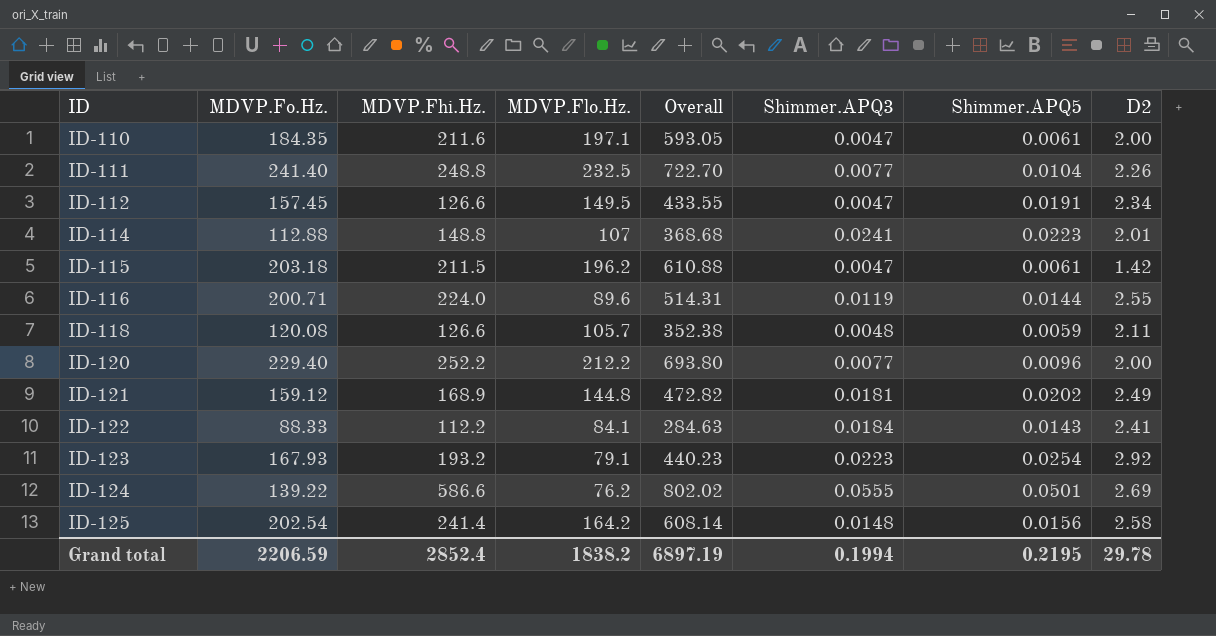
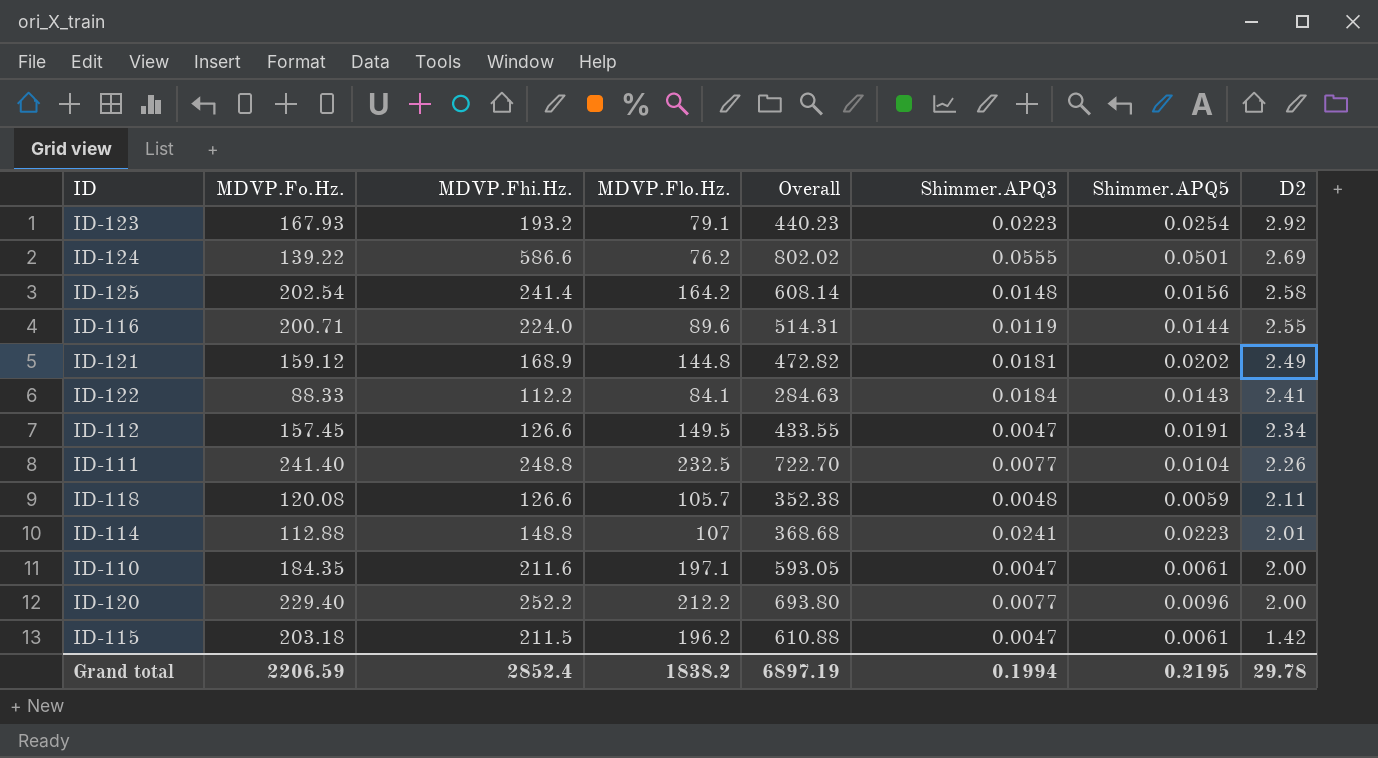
row order: ID ascending -> D2 descending

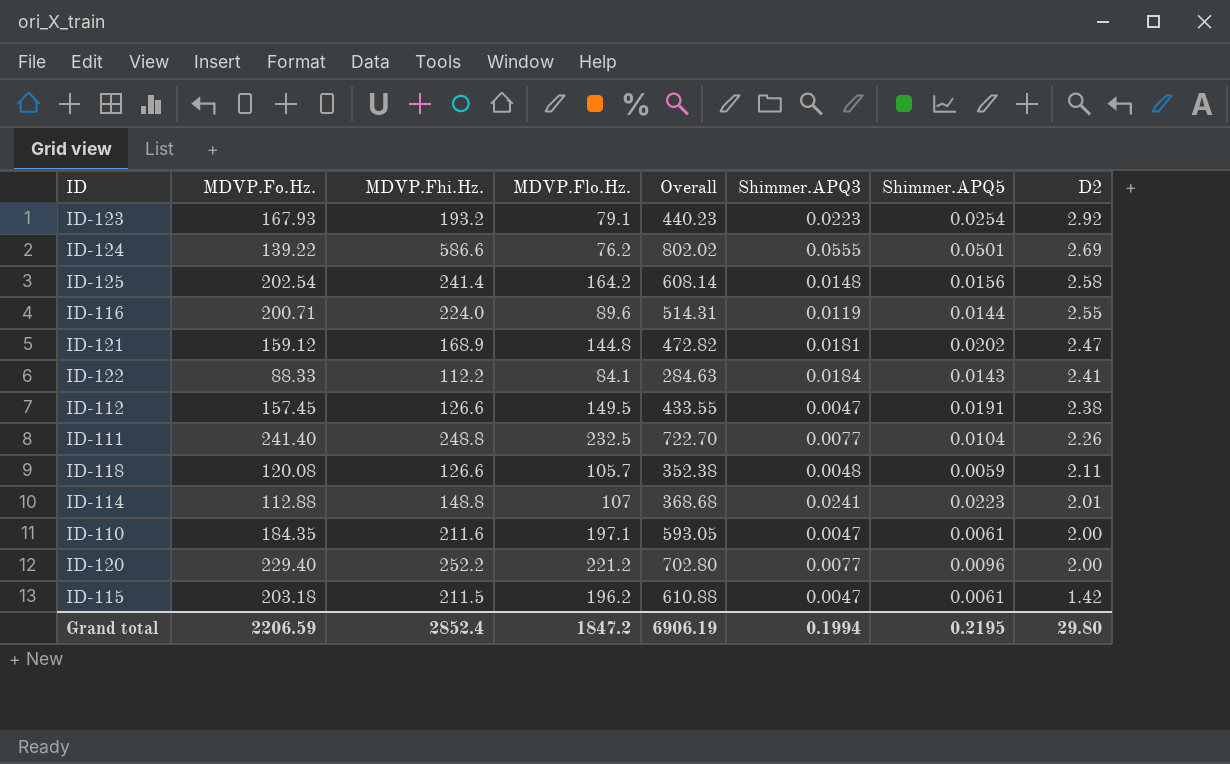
ID-121 | D2: 2.49 -> 2.47
ID-112 | D2: 2.34 -> 2.38
ID-120 | MDVP.Flo.Hz.: 212.2 -> 221.2
ID-120 | Overall: 693.80 -> 702.80
Grand total | MDVP.Flo.Hz.: 1838.2 -> 1847.2
Grand total | Overall: 6897.19 -> 6906.19
Grand total | D2: 29.78 -> 29.80

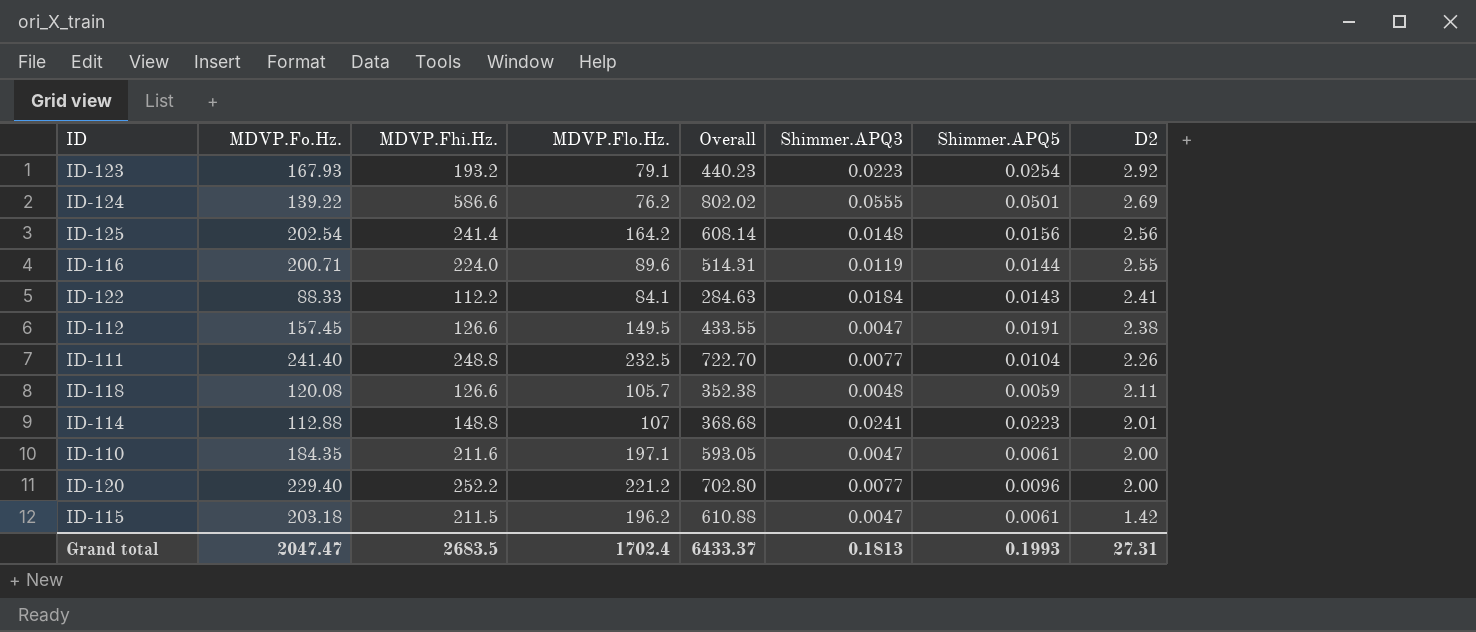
row ID-121: 159.12 | 168.9 | 144.8 | 472.82 | 0.0181 | 0.0202 | 2.47 -> none
ID-125 | D2: 2.58 -> 2.56
Grand total | MDVP.Fo.Hz.: 2206.59 -> 2047.47
Grand total | MDVP.Fhi.Hz.: 2852.4 -> 2683.5
Grand total | MDVP.Flo.Hz.: 1847.2 -> 1702.4
Grand total | Overall: 6906.19 -> 6433.37
Grand total | Shimmer.APQ3: 0.1994 -> 0.1813
Grand total | Shimmer.APQ5: 0.2195 -> 0.1993
Grand total | D2: 29.80 -> 27.31

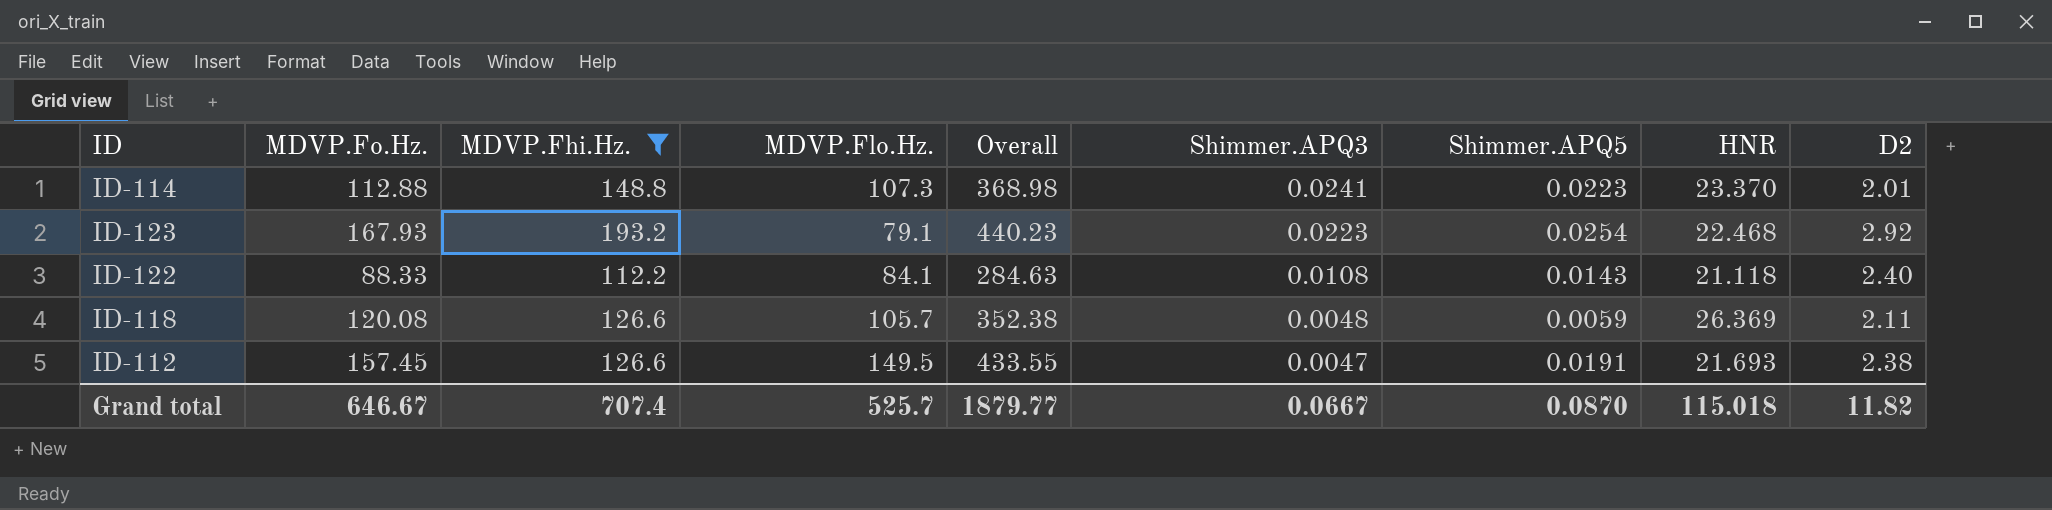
filter: none -> MDVP.Fhi.Hz. <= 193.2
row order: D2 descending -> Shimmer.APQ3 descending
column HNR | position: none -> 8
ID-114 | MDVP.Flo.Hz.: 107 -> 107.3
ID-114 | Overall: 368.68 -> 368.98
ID-122 | Shimmer.APQ3: 0.0184 -> 0.0108
ID-122 | D2: 2.41 -> 2.40
Grand total | MDVP.Fo.Hz.: 2047.47 -> 646.67
Grand total | MDVP.Fhi.Hz.: 2683.5 -> 707.4
Grand total | MDVP.Flo.Hz.: 1702.4 -> 525.7
Grand total | Overall: 6433.37 -> 1879.77
Grand total | Shimmer.APQ3: 0.1813 -> 0.0667
Grand total | Shimmer.APQ5: 0.1993 -> 0.0870
Grand total | D2: 27.31 -> 11.82

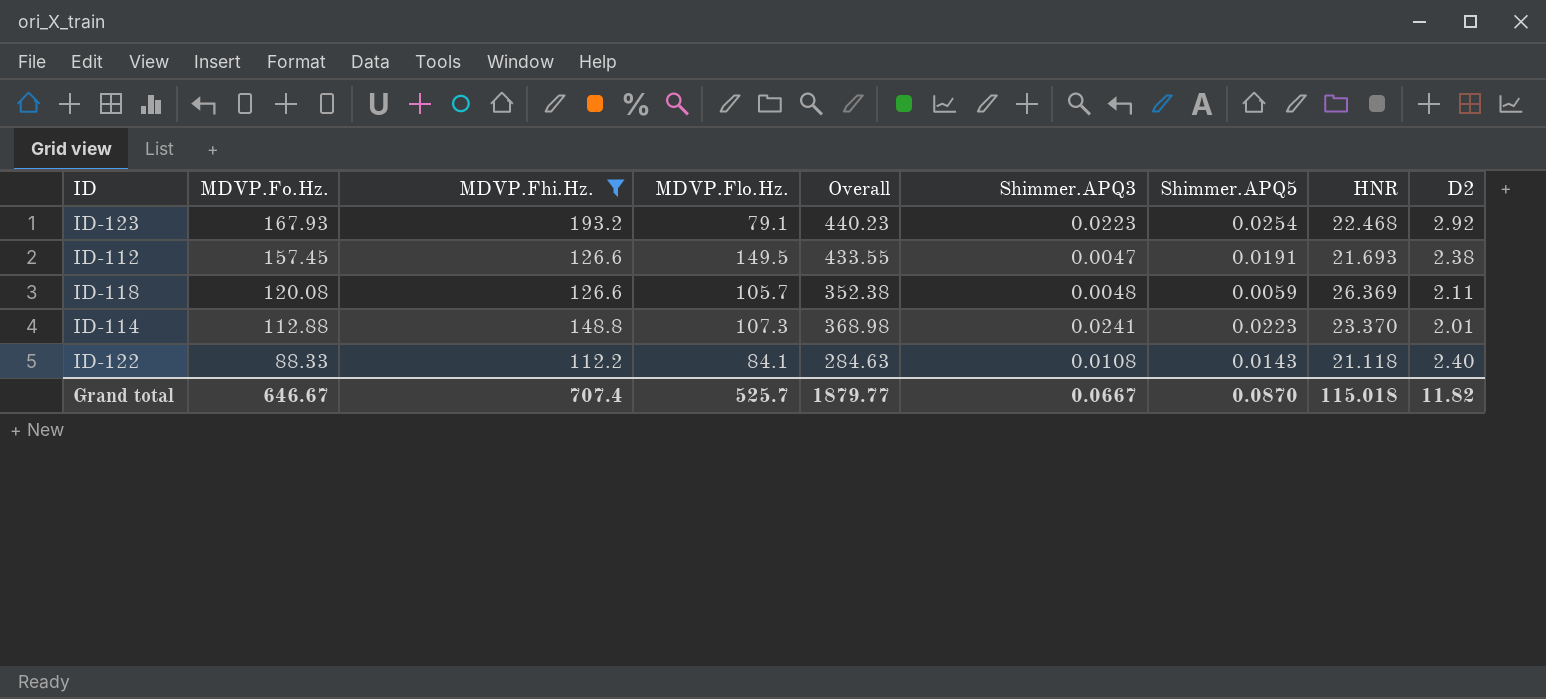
row order: Shimmer.APQ3 descending -> MDVP.Fo.Hz. descending

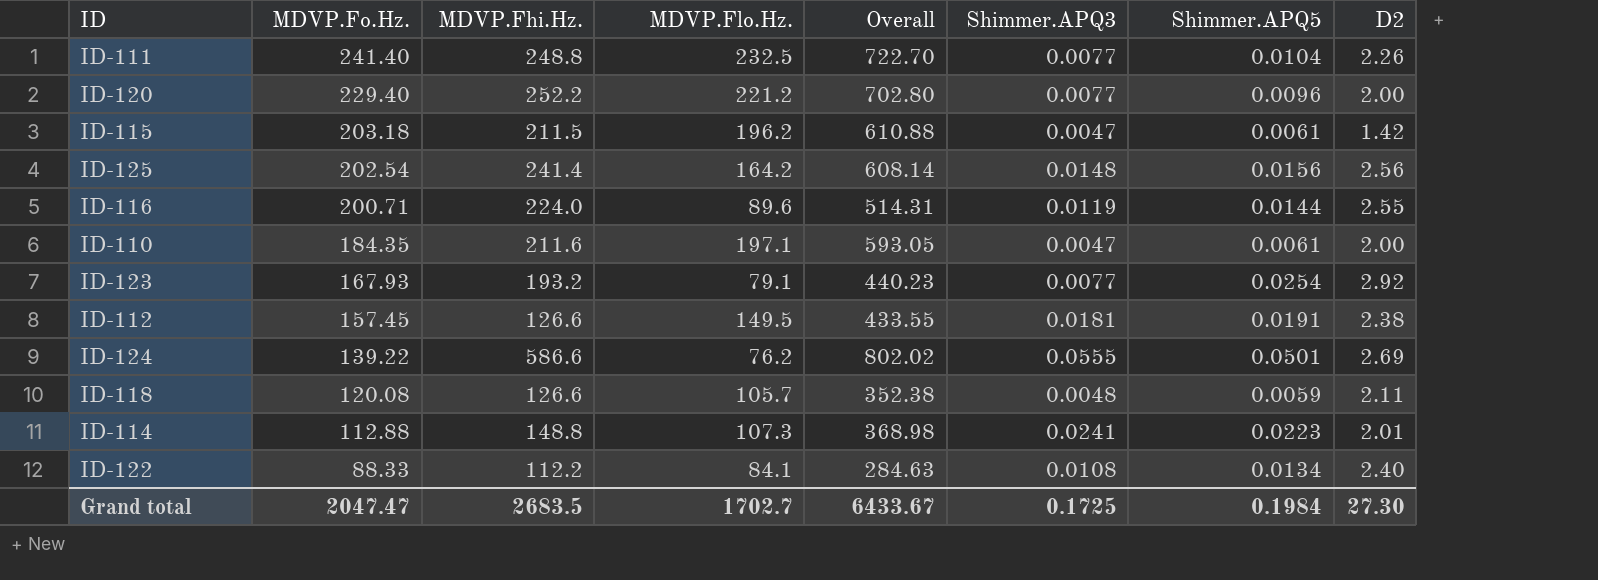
filter: MDVP.Fhi.Hz. <= 193.2 -> none
column HNR | position: 8 -> none
ID-123 | Shimmer.APQ3: 0.0223 -> 0.0077
ID-112 | Shimmer.APQ3: 0.0047 -> 0.0181
ID-122 | Shimmer.APQ5: 0.0143 -> 0.0134
Grand total | MDVP.Fo.Hz.: 646.67 -> 2047.47
Grand total | MDVP.Fhi.Hz.: 707.4 -> 2683.5
Grand total | MDVP.Flo.Hz.: 525.7 -> 1702.7
Grand total | Overall: 1879.77 -> 6433.67
Grand total | Shimmer.APQ3: 0.0667 -> 0.1725
Grand total | Shimmer.APQ5: 0.0870 -> 0.1984
Grand total | D2: 11.82 -> 27.30

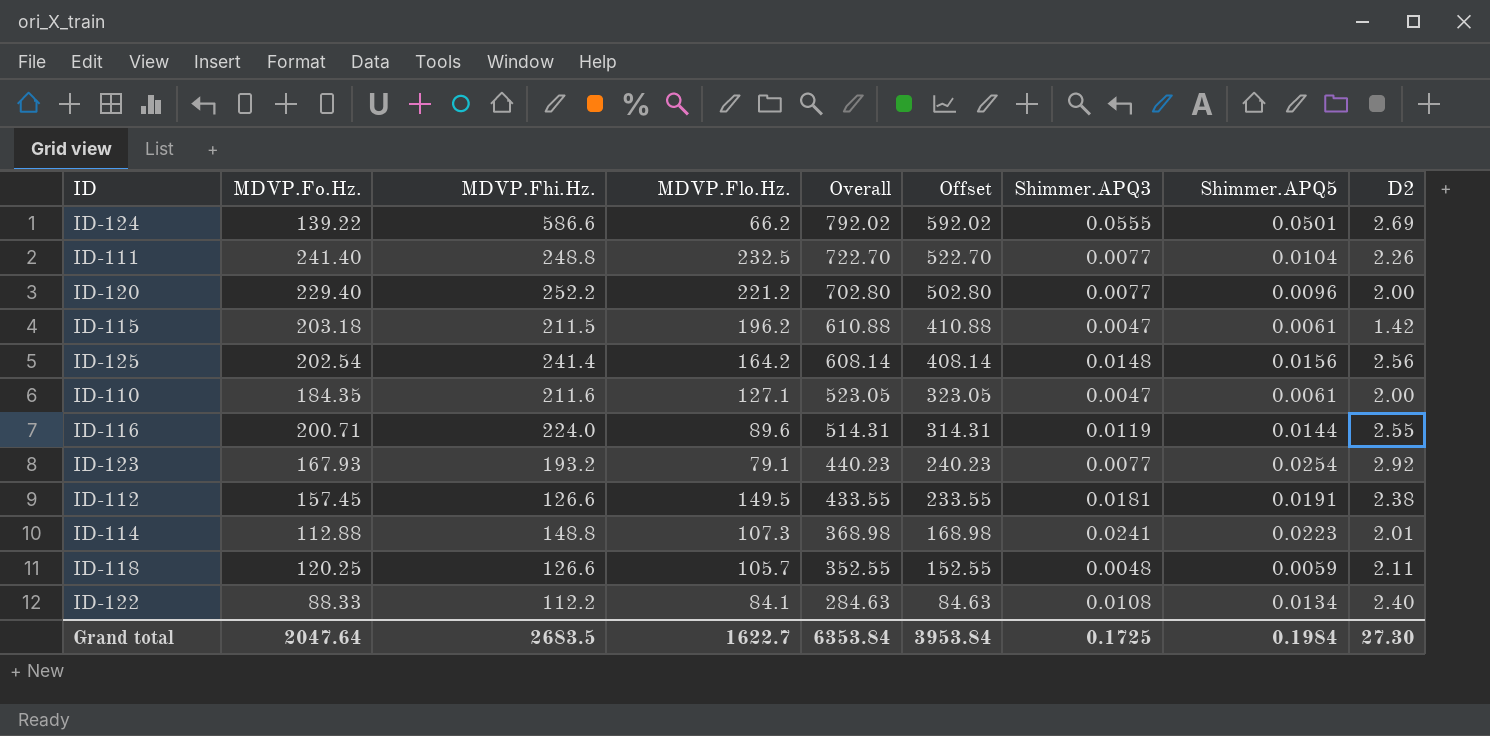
row order: MDVP.Fo.Hz. descending -> Overall descending
column Offset | formula: none -> [Overall] - 200
ID-124 | MDVP.Flo.Hz.: 76.2 -> 66.2
ID-124 | Overall: 802.02 -> 792.02
ID-110 | MDVP.Flo.Hz.: 197.1 -> 127.1
ID-110 | Overall: 593.05 -> 523.05
ID-118 | MDVP.Fo.Hz.: 120.08 -> 120.25
ID-118 | Overall: 352.38 -> 352.55
Grand total | MDVP.Fo.Hz.: 2047.47 -> 2047.64
Grand total | MDVP.Flo.Hz.: 1702.7 -> 1622.7
Grand total | Overall: 6433.67 -> 6353.84

